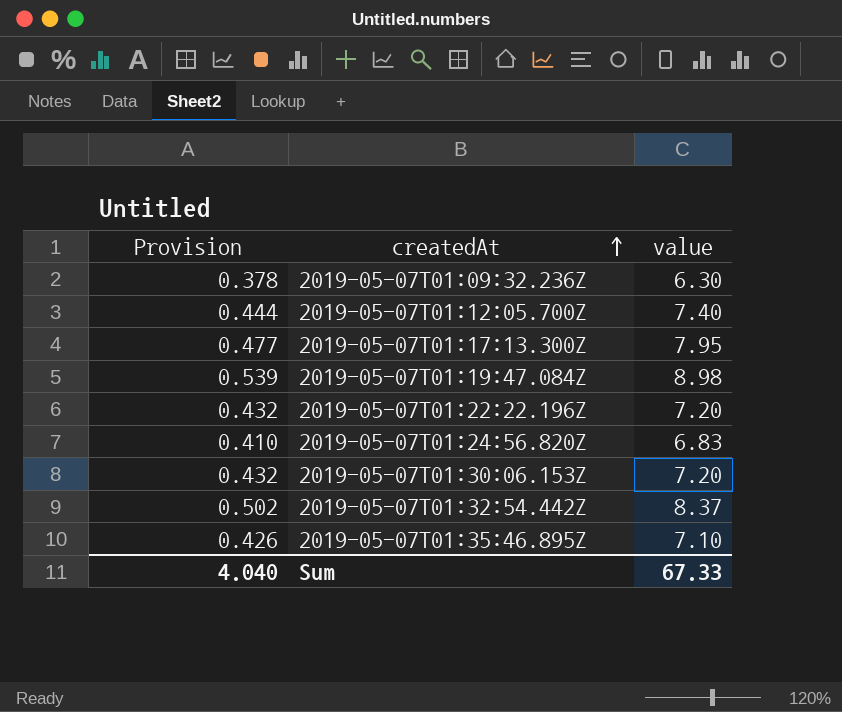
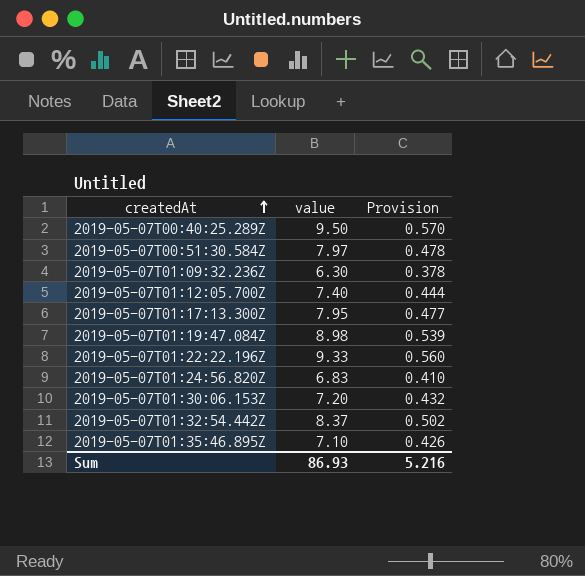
column Provision | position: 1 -> 3
row 2019-05-07T00:40:25.289Z: none -> 9.50 | 0.570
row 2019-05-07T00:51:30.584Z: none -> 7.97 | 0.478
2019-05-07T01:22:22.196Z | value: 7.20 -> 9.33
2019-05-07T01:22:22.196Z | Provision: 0.432 -> 0.560
Sum | value: 67.33 -> 86.93
Sum | Provision: 4.040 -> 5.216

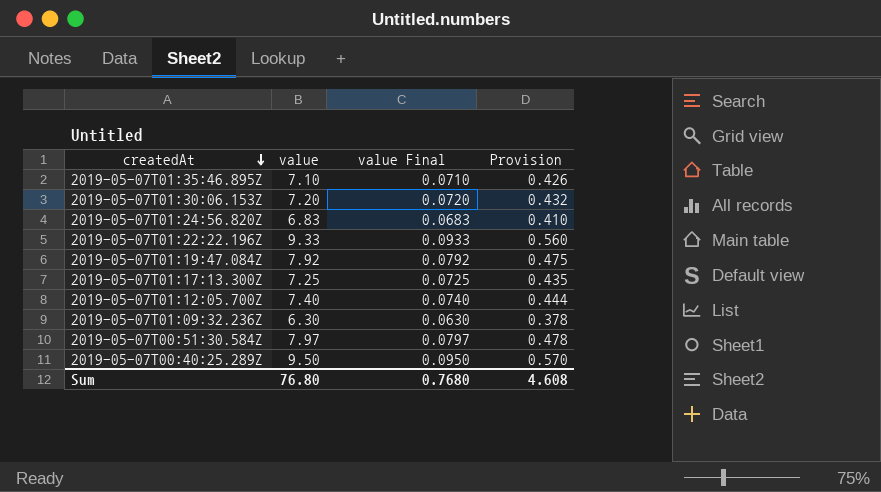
row order: createdAt ascending -> createdAt descending
column value Final | formula: none -> [value] * 0.01
row 2019-05-07T01:32:54.442Z: 8.37 | 0.502 -> none
2019-05-07T01:19:47.084Z | value: 8.98 -> 7.92
2019-05-07T01:19:47.084Z | Provision: 0.539 -> 0.475
2019-05-07T01:17:13.300Z | value: 7.95 -> 7.25
2019-05-07T01:17:13.300Z | Provision: 0.477 -> 0.435
Sum | value: 86.93 -> 76.80
Sum | Provision: 5.216 -> 4.608

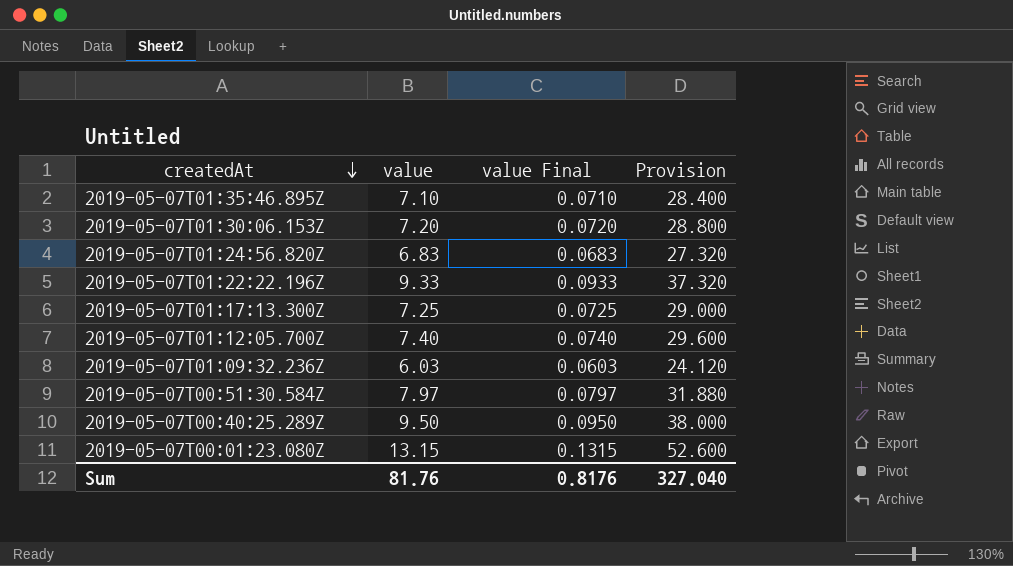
column Provision | formula: [value] * 0.06 -> [value] * 4
row 2019-05-07T01:19:47.084Z: 7.92 | 0.0792 | 0.475 -> none
2019-05-07T01:09:32.236Z | value: 6.30 -> 6.03
2019-05-07T01:09:32.236Z | value Final: 0.0630 -> 0.0603
row 2019-05-07T00:01:23.080Z: none -> 13.15 | 0.1315 | 52.600
Sum | value: 76.80 -> 81.76
Sum | value Final: 0.7680 -> 0.8176
Sum | Provision: 4.608 -> 327.040

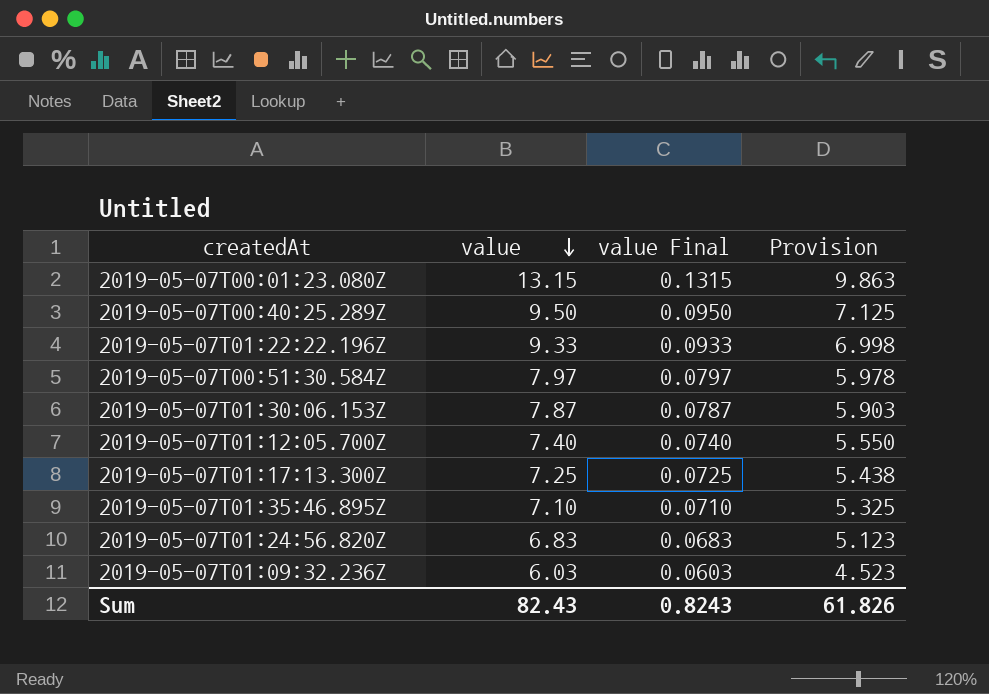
row order: createdAt descending -> value descending
column Provision | formula: [value] * 4 -> [value] * 0.75
2019-05-07T01:30:06.153Z | value: 7.20 -> 7.87
2019-05-07T01:30:06.153Z | value Final: 0.0720 -> 0.0787
Sum | value: 81.76 -> 82.43
Sum | value Final: 0.8176 -> 0.8243
Sum | Provision: 327.040 -> 61.826

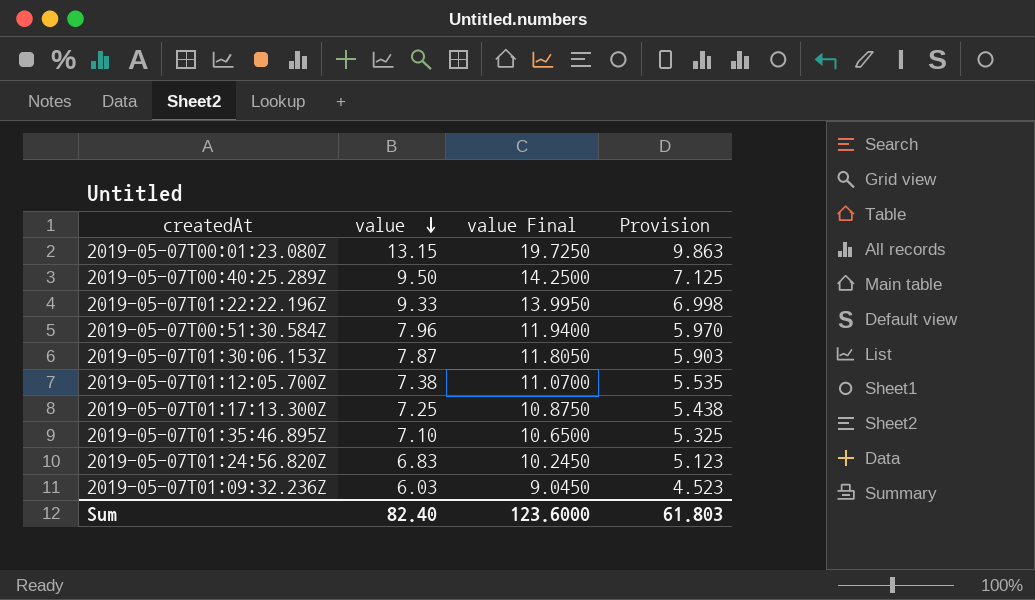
column value Final | formula: [value] * 0.01 -> [value] * 1.5
2019-05-07T00:51:30.584Z | value: 7.97 -> 7.96
2019-05-07T00:51:30.584Z | Provision: 5.978 -> 5.970
2019-05-07T01:12:05.700Z | value: 7.40 -> 7.38
2019-05-07T01:12:05.700Z | Provision: 5.550 -> 5.535
Sum | value: 82.43 -> 82.40
Sum | value Final: 0.8243 -> 123.6000
Sum | Provision: 61.826 -> 61.803

